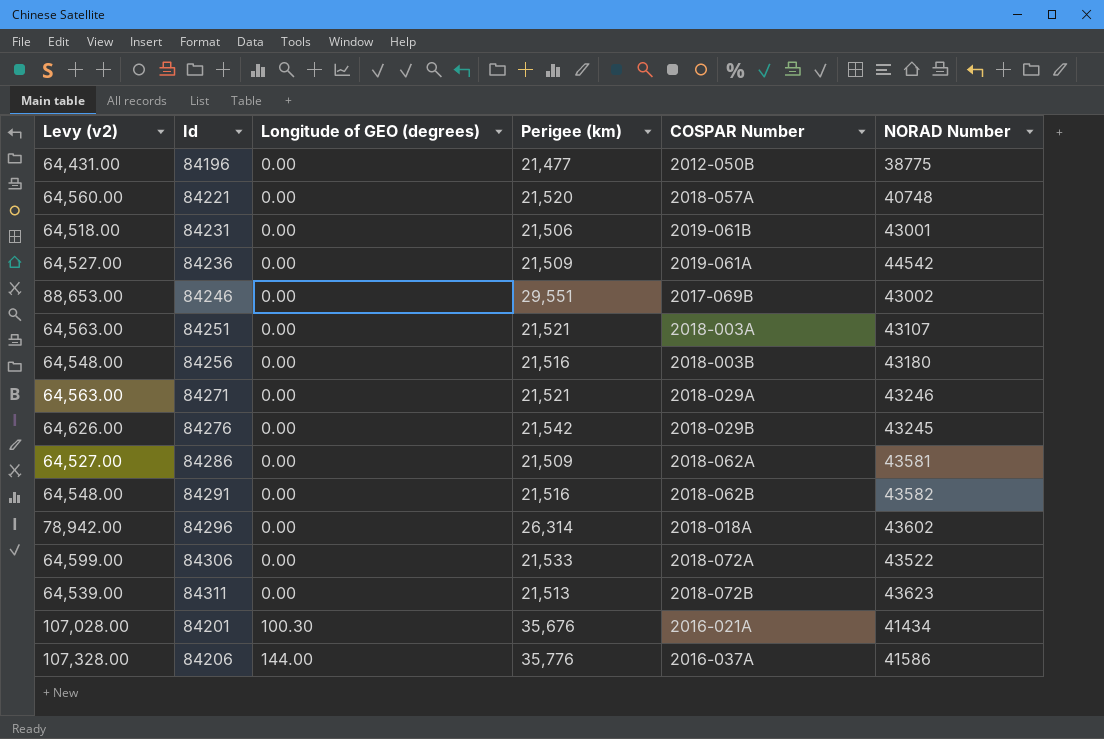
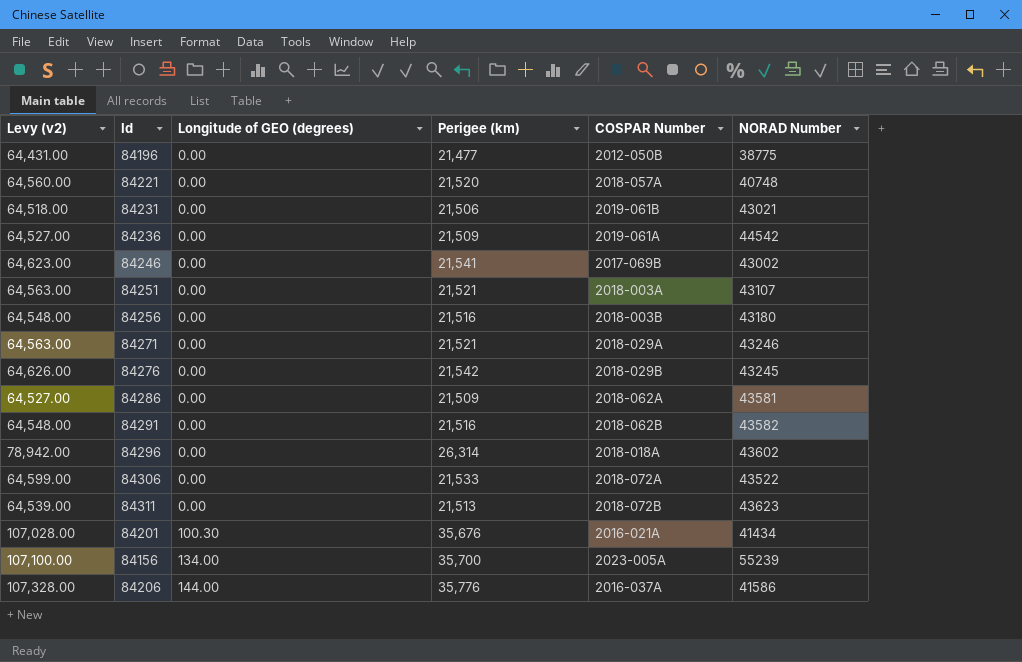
84231 | NORAD Number: 43001 -> 43021
84246 | Levy (v2): 88,653.00 -> 64,623.00
84246 | Perigee (km): 29,551 -> 21,541
row 84156: none -> 107,100.00 | 134.00 | 35,700 | 2023-005A | 55239

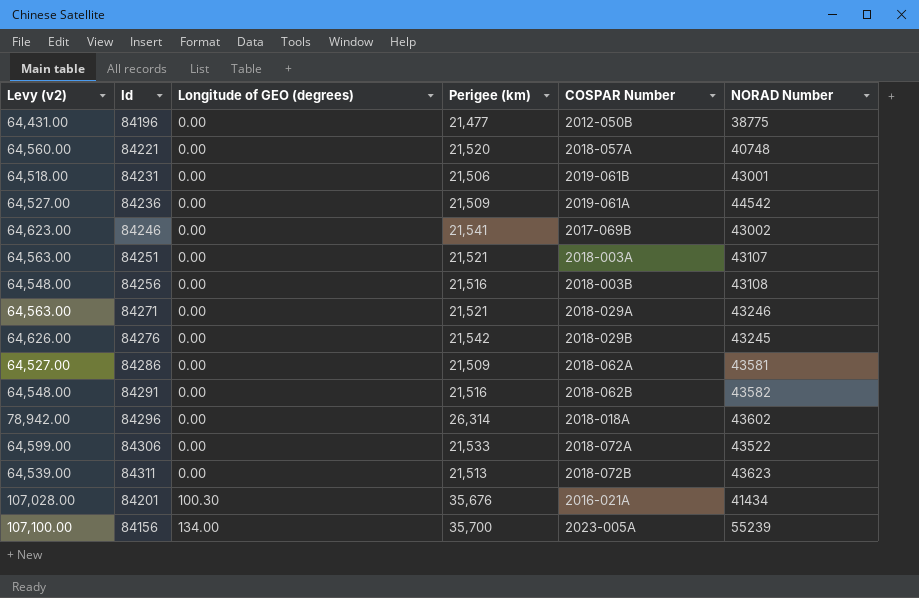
row 84206: 107,328.00 | 144.00 | 35,776 | 2016-037A | 41586 -> none
84231 | NORAD Number: 43021 -> 43001
84256 | NORAD Number: 43180 -> 43108

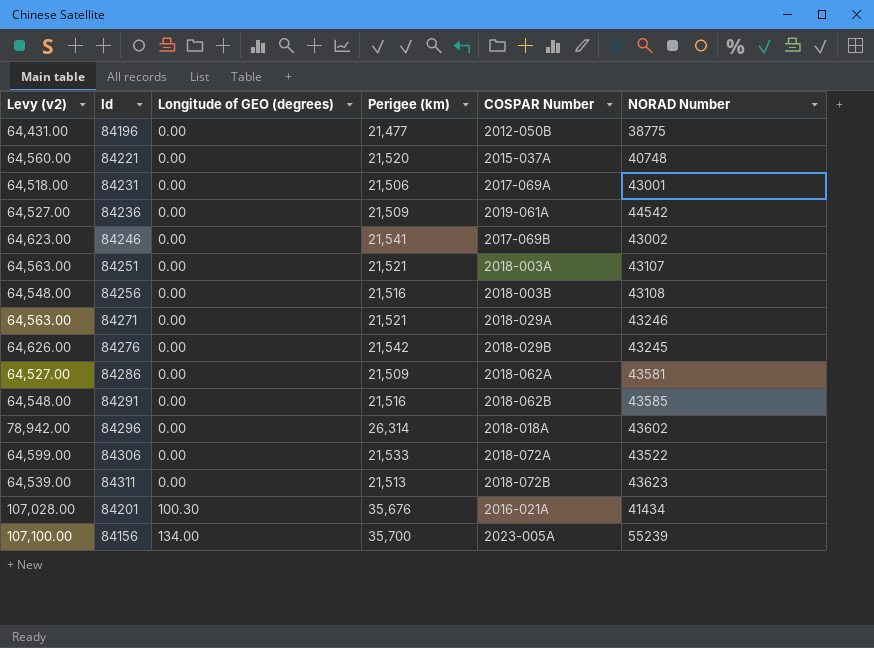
84221 | COSPAR Number: 2018-057A -> 2015-037A
84231 | COSPAR Number: 2019-061B -> 2017-069A
84291 | NORAD Number: 43582 -> 43585

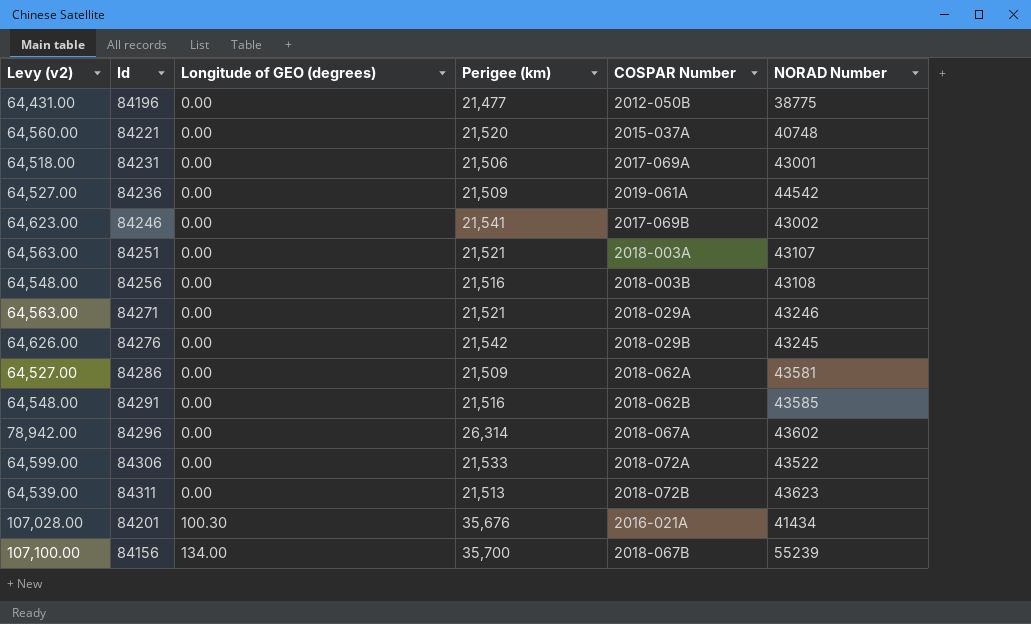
84296 | COSPAR Number: 2018-018A -> 2018-067A
84156 | COSPAR Number: 2023-005A -> 2018-067B

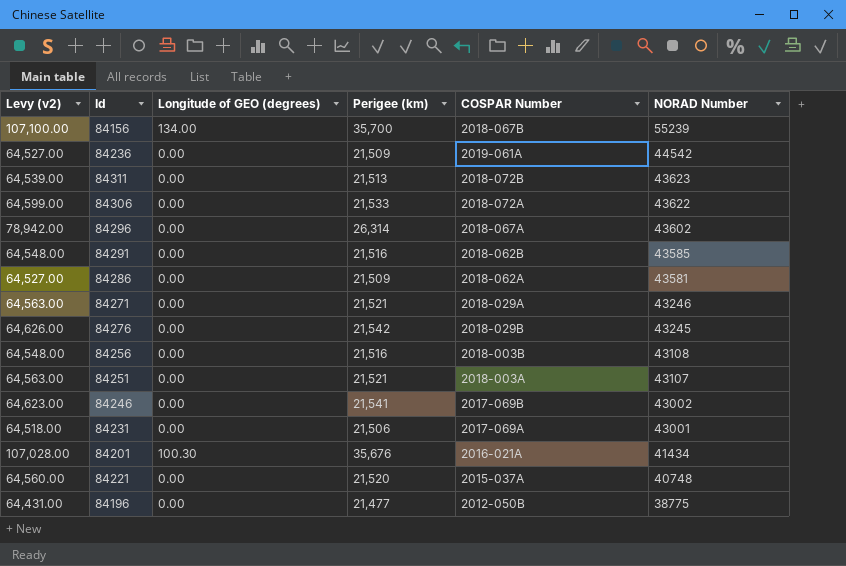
row order: Longitude of GEO (degrees) ascending -> NORAD Number descending
84306 | NORAD Number: 43522 -> 43622

